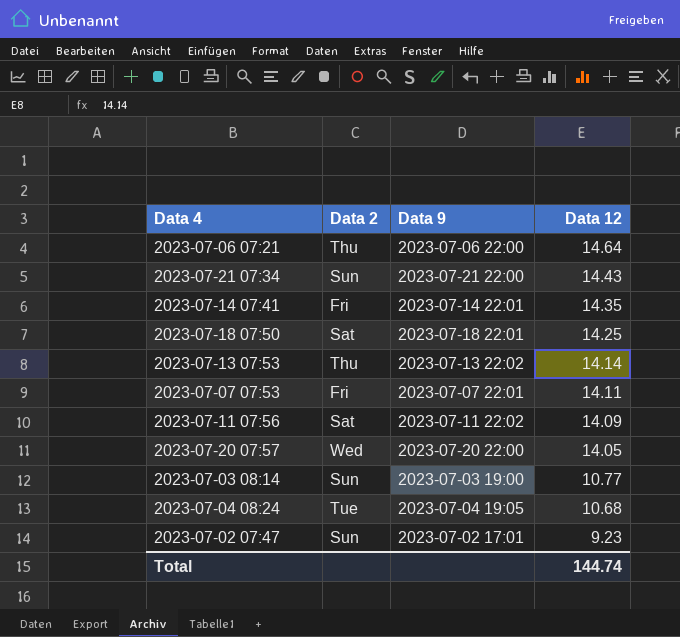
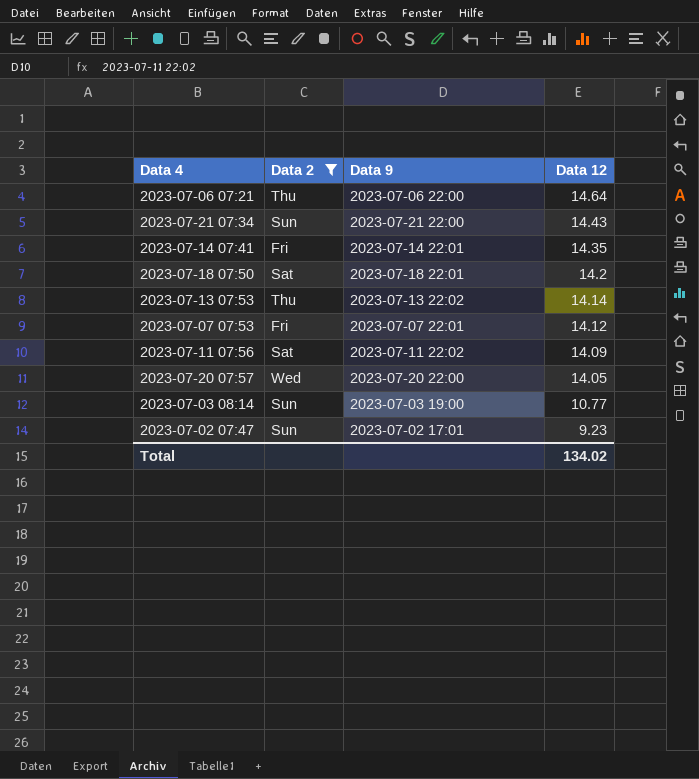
filter: none -> Data 2 != Tue
2023-07-18 07:50 | Data 12: 14.25 -> 14.2
2023-07-07 07:53 | Data 12: 14.11 -> 14.12
Total | Data 12: 144.74 -> 134.02

